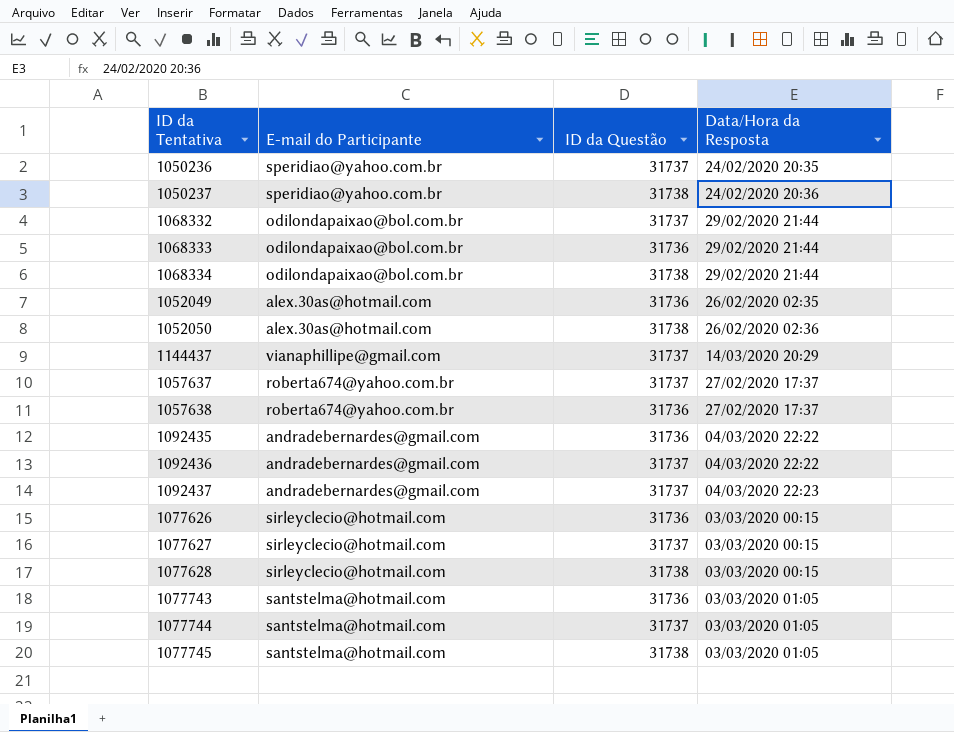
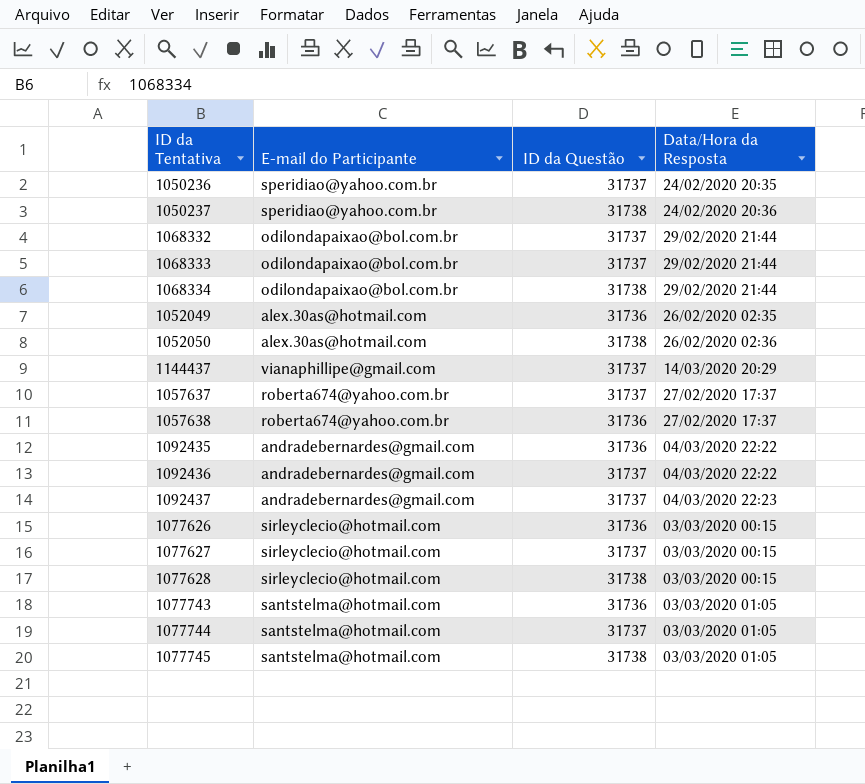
1068333 | ID da Questão: 31736 -> 31737

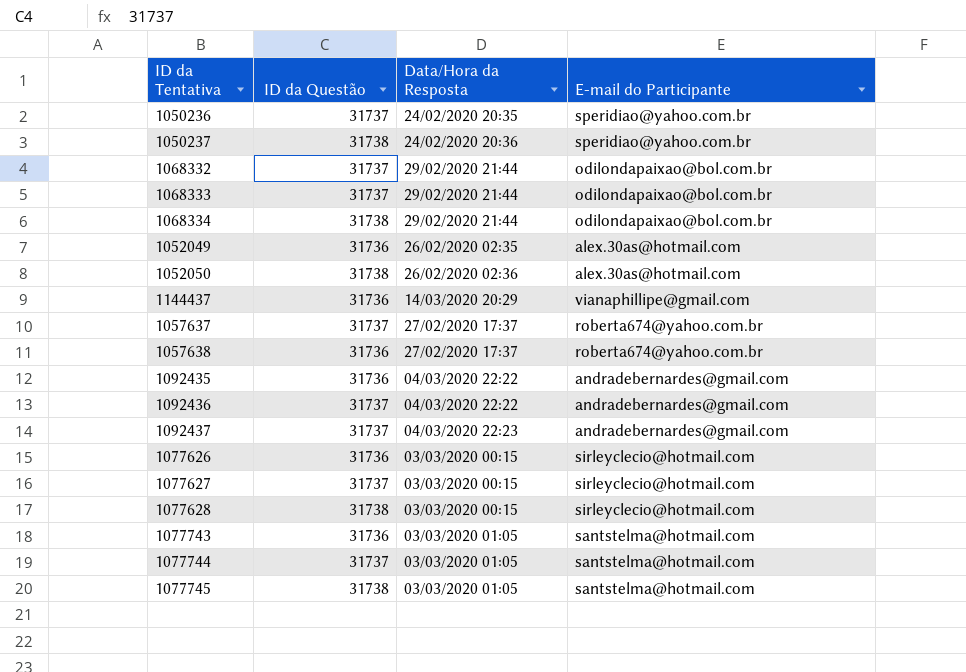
column E-mail do Participante | position: 2 -> 4
1144437 | ID da Questão: 31737 -> 31736

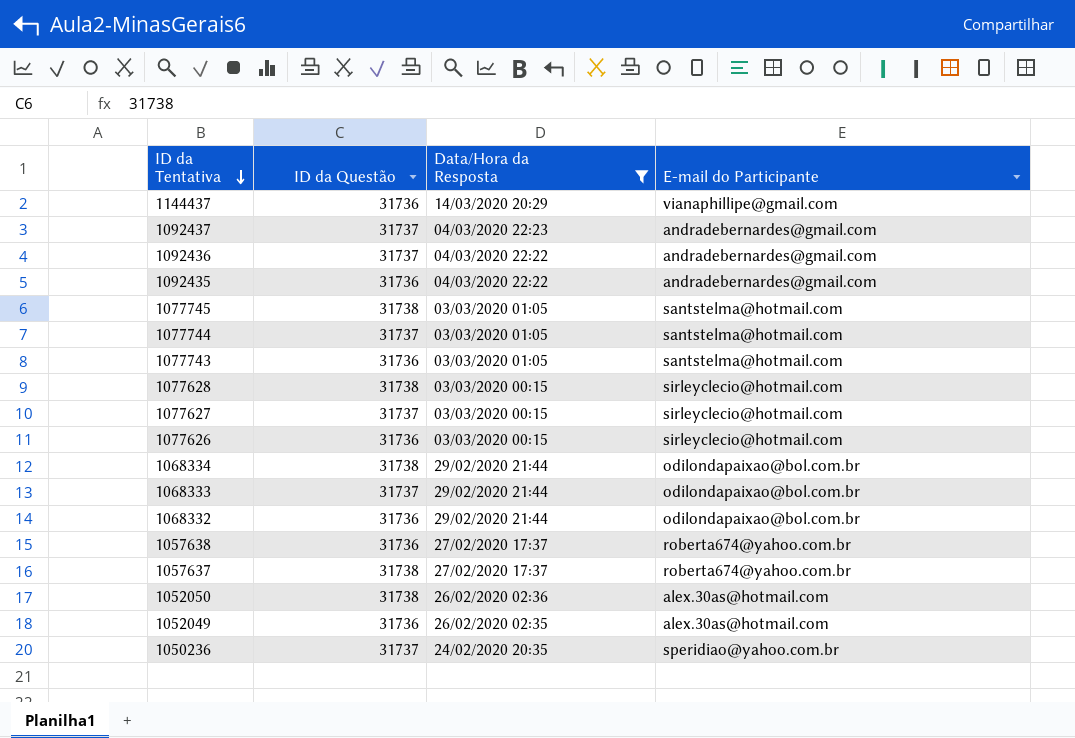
filter: none -> Data/Hora da Resposta != 24/02/2020 20:36
row order: none -> ID da Tentativa descending
1068332 | ID da Questão: 31737 -> 31736
1057637 | ID da Questão: 31737 -> 31738

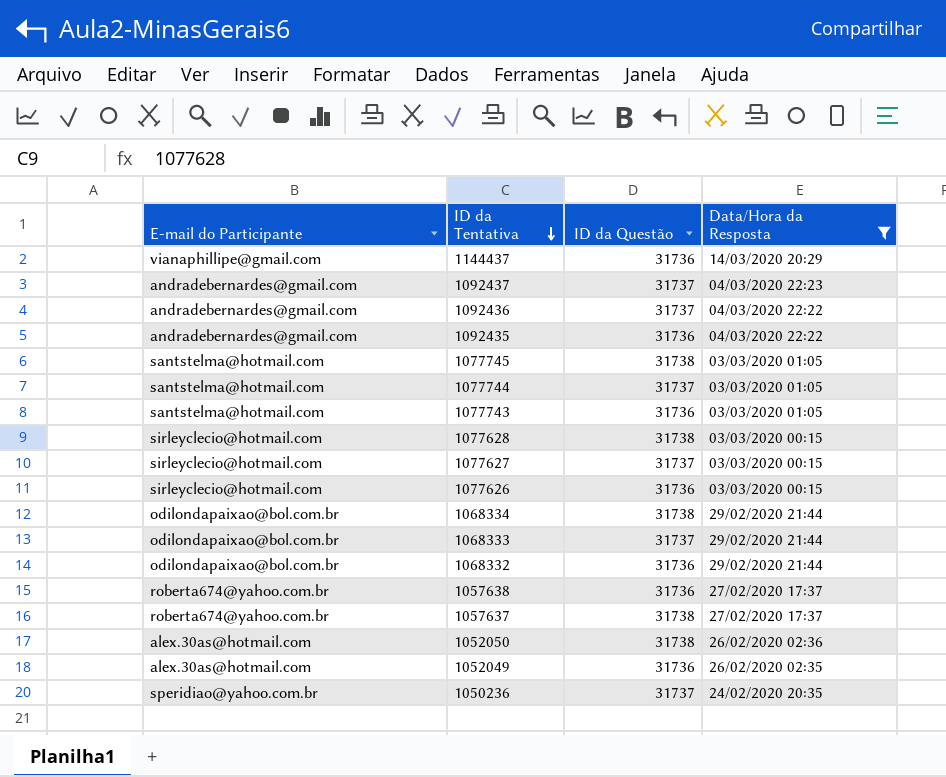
column E-mail do Participante | position: 4 -> 1

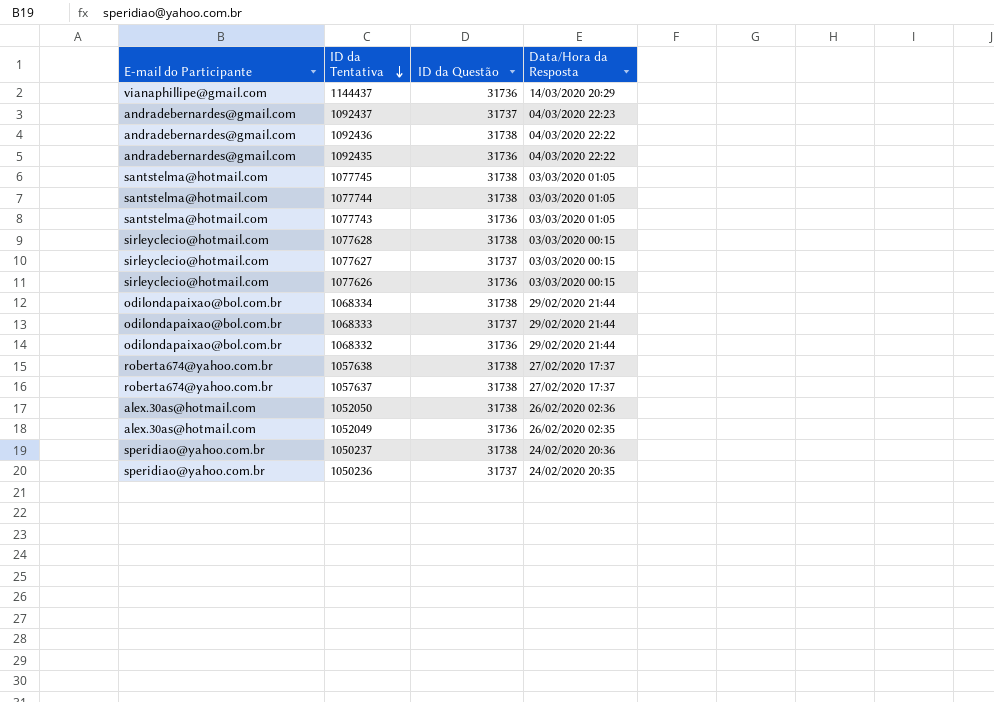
filter: Data/Hora da Resposta != 24/02/2020 20:36 -> none
1092436 | ID da Questão: 31737 -> 31738
1077744 | ID da Questão: 31737 -> 31738
1057638 | ID da Questão: 31736 -> 31738

